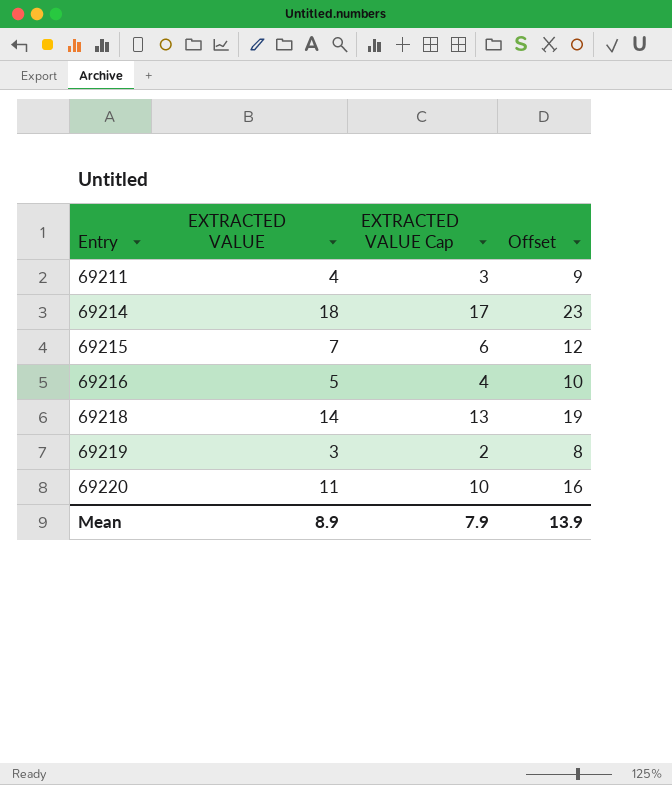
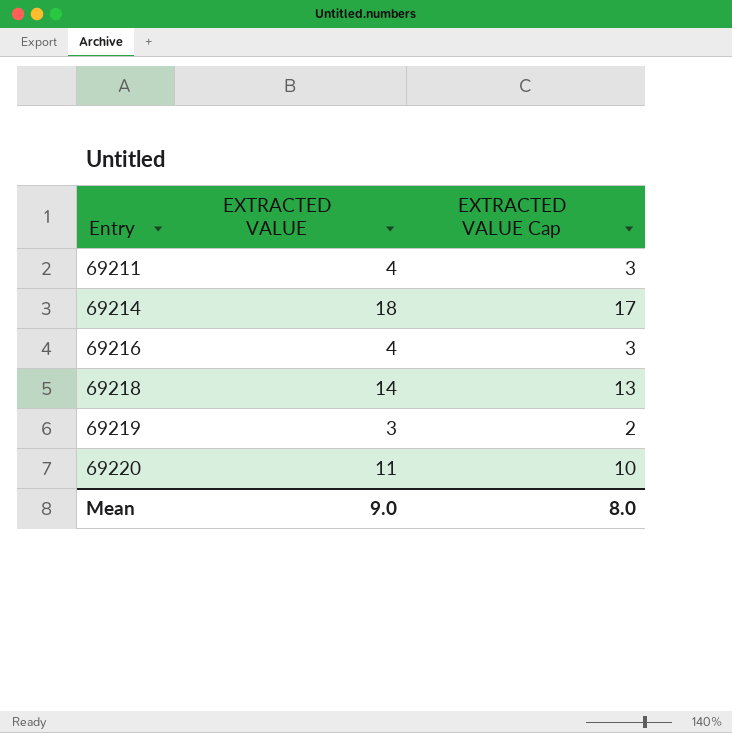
column Offset | formula: [EXTRACTED VALUE] + 5 -> none
row 69215: 7 | 6 | 12 -> none
69216 | EXTRACTED VALUE: 5 -> 4
69216 | EXTRACTED VALUE Cap: 4 -> 3
Mean | EXTRACTED VALUE: 8.9 -> 9.0
Mean | EXTRACTED VALUE Cap: 7.9 -> 8.0

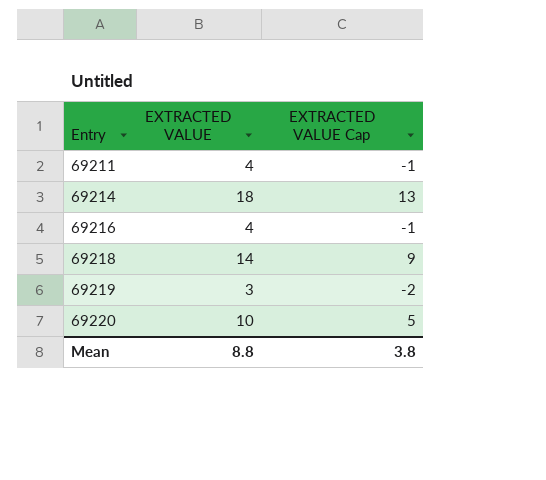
column EXTRACTED VALUE Cap | formula: [EXTRACTED VALUE] - 1 -> [EXTRACTED VALUE] - 5
69220 | EXTRACTED VALUE: 11 -> 10
Mean | EXTRACTED VALUE: 9.0 -> 8.8
Mean | EXTRACTED VALUE Cap: 8.0 -> 3.8

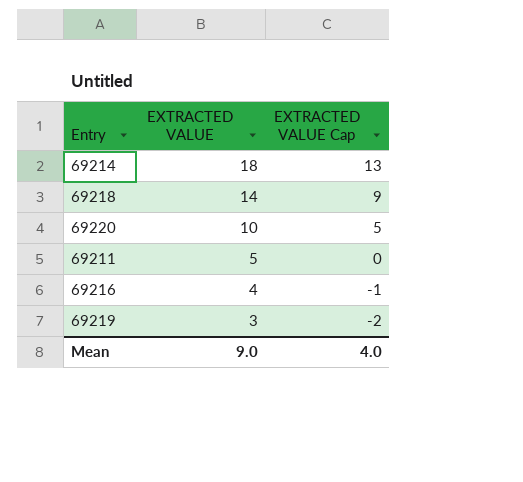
row order: Entry ascending -> EXTRACTED VALUE descending
69211 | EXTRACTED VALUE: 4 -> 5
69211 | EXTRACTED VALUE Cap: -1 -> 0
Mean | EXTRACTED VALUE: 8.8 -> 9.0
Mean | EXTRACTED VALUE Cap: 3.8 -> 4.0

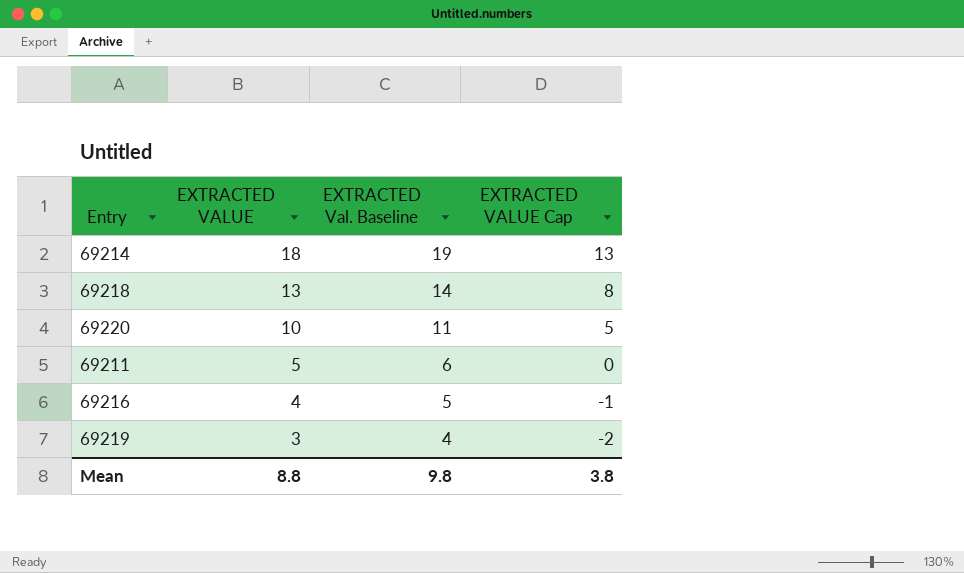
column EXTRACTED Val. Baseline | formula: none -> [EXTRACTED VALUE] + 1
69218 | EXTRACTED VALUE: 14 -> 13
69218 | EXTRACTED VALUE Cap: 9 -> 8
Mean | EXTRACTED VALUE: 9.0 -> 8.8
Mean | EXTRACTED VALUE Cap: 4.0 -> 3.8

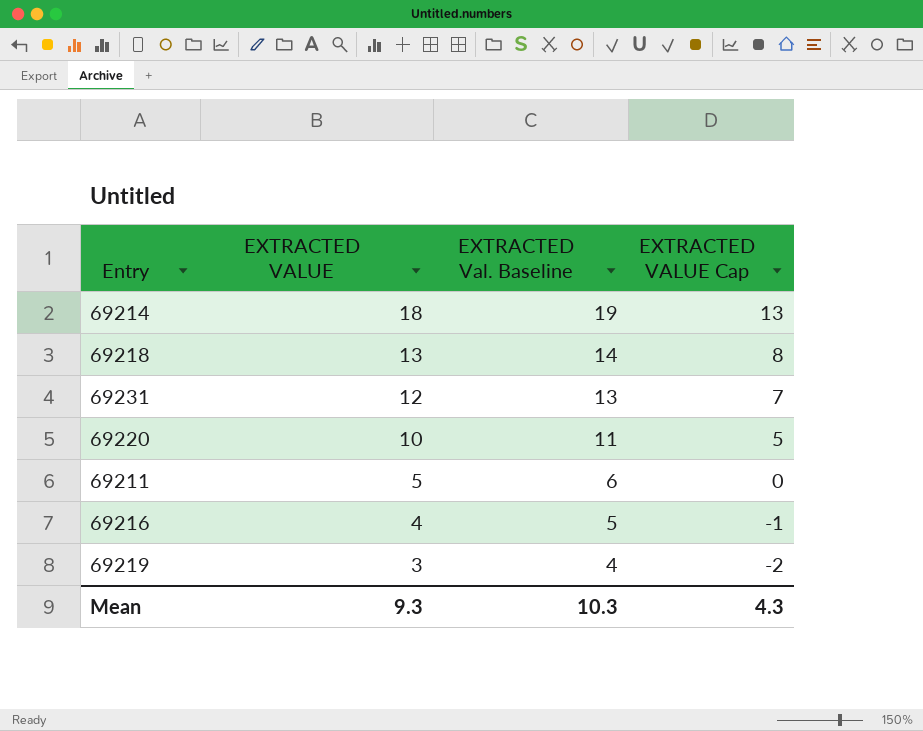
row 69231: none -> 12 | 13 | 7
Mean | EXTRACTED VALUE: 8.8 -> 9.3
Mean | EXTRACTED Val. Baseline: 9.8 -> 10.3
Mean | EXTRACTED VALUE Cap: 3.8 -> 4.3

